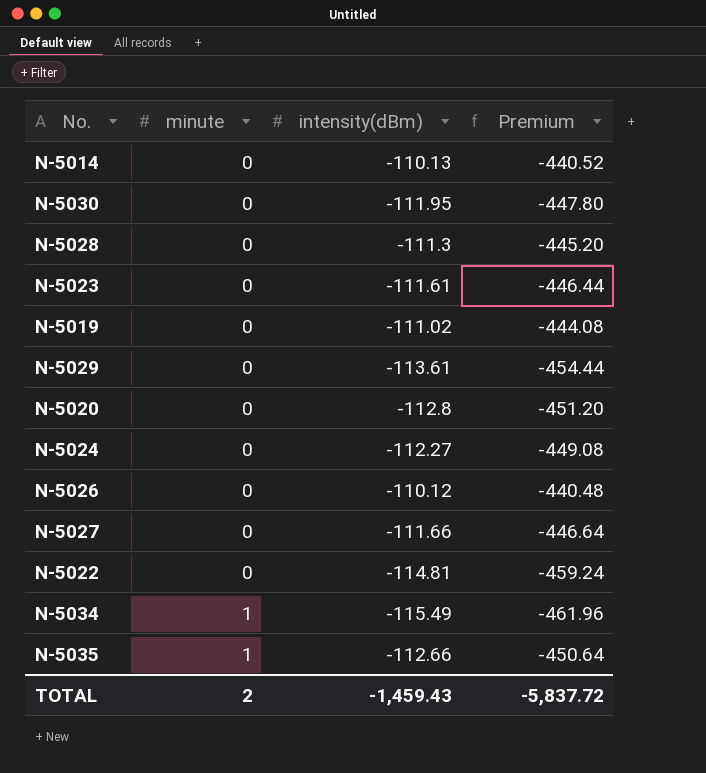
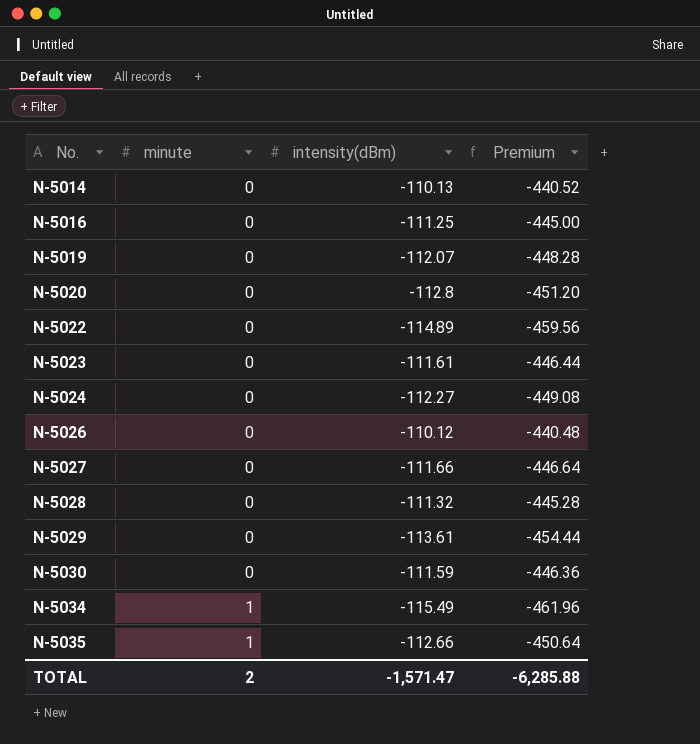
row order: minute ascending -> No. ascending
row N-5016: none -> 0 | -111.25 | -445.00
N-5019 | intensity(dBm): -111.02 -> -112.07
N-5019 | Premium: -444.08 -> -448.28
N-5022 | intensity(dBm): -114.81 -> -114.89
N-5022 | Premium: -459.24 -> -459.56
N-5028 | intensity(dBm): -111.3 -> -111.32
N-5028 | Premium: -445.20 -> -445.28
N-5030 | intensity(dBm): -111.95 -> -111.59
N-5030 | Premium: -447.80 -> -446.36
TOTAL | intensity(dBm): -1,459.43 -> -1,571.47
TOTAL | Premium: -5,837.72 -> -6,285.88

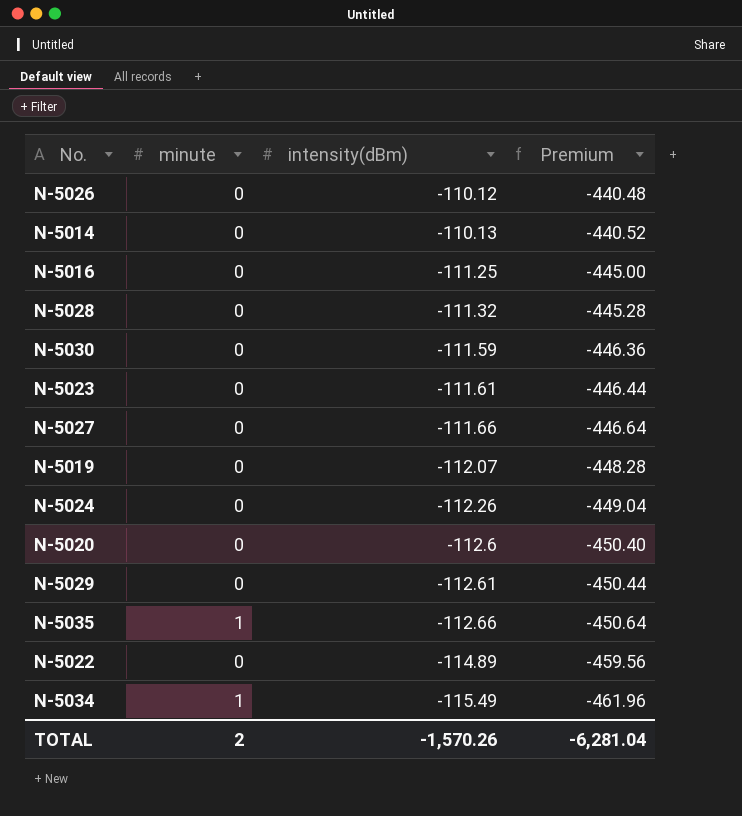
row order: No. ascending -> intensity(dBm) descending
N-5024 | intensity(dBm): -112.27 -> -112.26
N-5024 | Premium: -449.08 -> -449.04
N-5020 | intensity(dBm): -112.8 -> -112.6
N-5020 | Premium: -451.20 -> -450.40
N-5029 | intensity(dBm): -113.61 -> -112.61
N-5029 | Premium: -454.44 -> -450.44
TOTAL | intensity(dBm): -1,571.47 -> -1,570.26
TOTAL | Premium: -6,285.88 -> -6,281.04

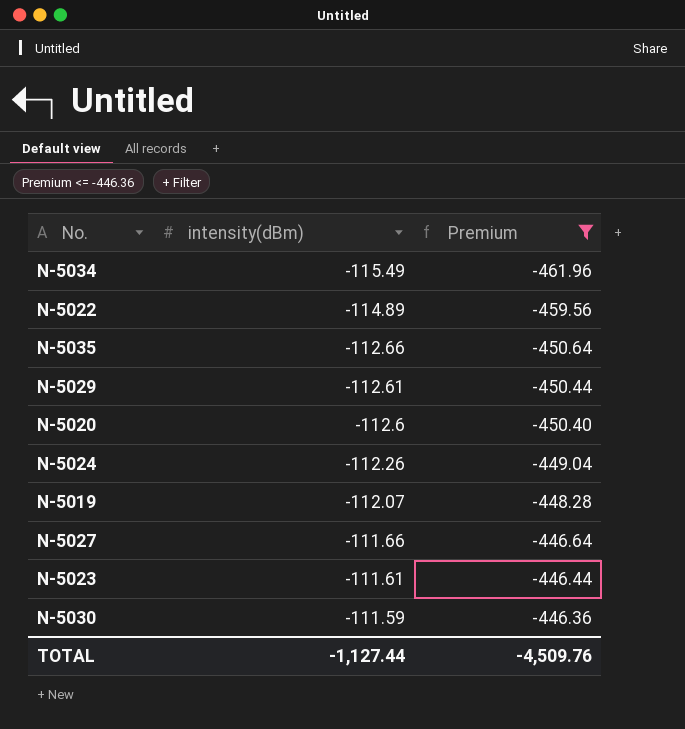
filter: none -> Premium <= -446.36
row order: intensity(dBm) descending -> intensity(dBm) ascending
column minute | position: 2 -> none
TOTAL | intensity(dBm): -1,570.26 -> -1,127.44
TOTAL | Premium: -6,281.04 -> -4,509.76

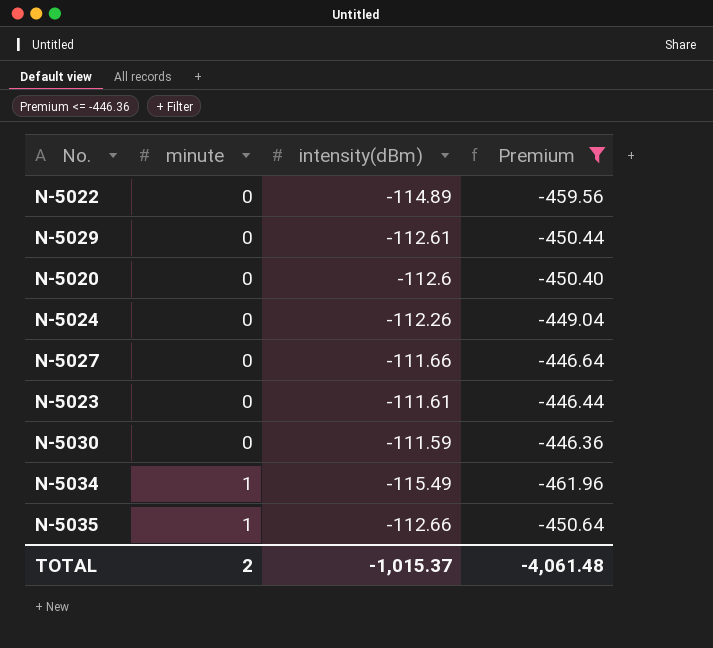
row order: intensity(dBm) ascending -> minute ascending
column minute | position: none -> 2
row N-5019: -112.07 | -448.28 -> none
TOTAL | intensity(dBm): -1,127.44 -> -1,015.37
TOTAL | Premium: -4,509.76 -> -4,061.48

